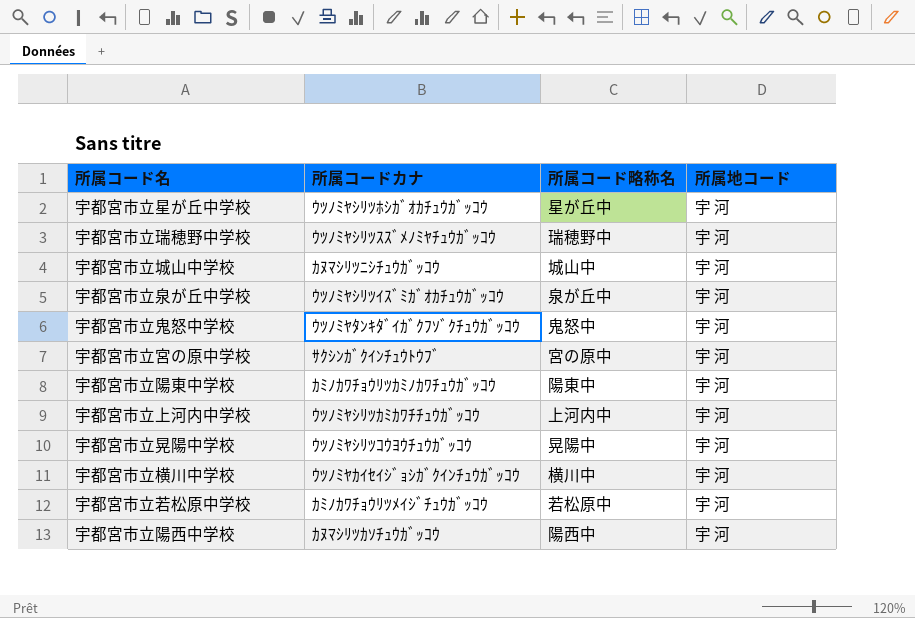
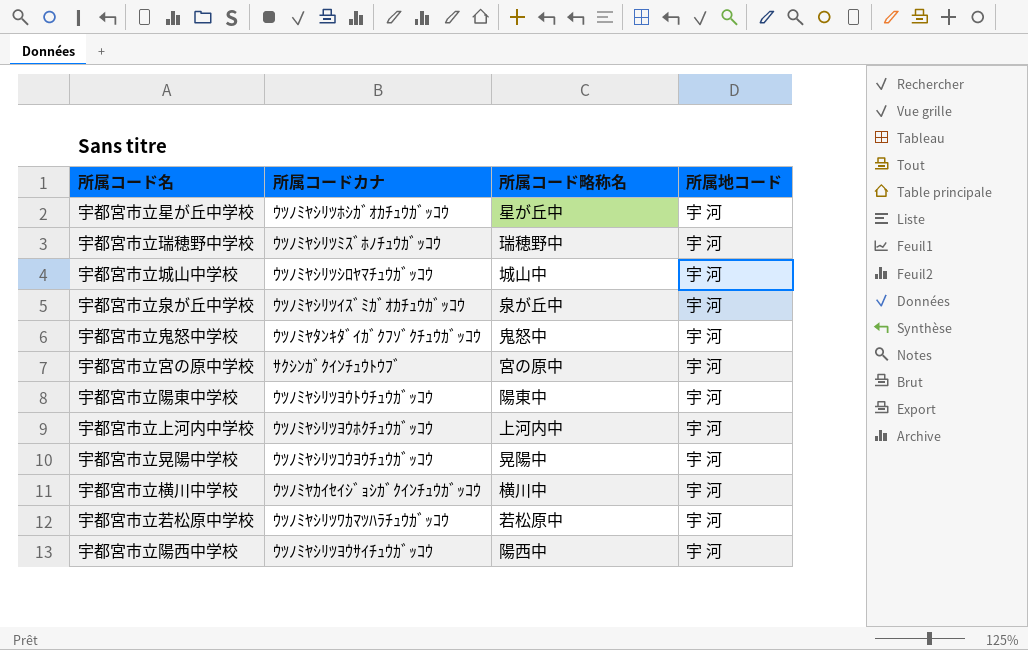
宇都宮市立瑞穂野中学校 | 所属コードカナ: ｳﾂﾉﾐﾔｼﾘﾂｽｽﾞﾒﾉﾐﾔﾁｭｳｶﾞｯｺｳ -> ｳﾂﾉﾐﾔｼﾘﾂﾐｽﾞﾎﾉﾁｭｳｶﾞｯｺｳ
宇都宮市立城山中学校 | 所属コードカナ: ｶﾇﾏｼﾘﾂﾆｼﾁｭｳｶﾞｯｺｳ -> ｳﾂﾉﾐﾔｼﾘﾂｼﾛﾔﾏﾁｭｳｶﾞｯｺｳ
宇都宮市立陽東中学校 | 所属コードカナ: ｶﾐﾉｶﾜﾁｮｳﾘﾂｶﾐﾉｶﾜﾁｭｳｶﾞｯｺｳ -> ｳﾂﾉﾐﾔｼﾘﾂﾖｳﾄｳﾁｭｳｶﾞｯｺｳ
宇都宮市立上河内中学校 | 所属コードカナ: ｳﾂﾉﾐﾔｼﾘﾂｶﾐｶﾜﾁﾁｭｳｶﾞｯｺｳ -> ｳﾂﾉﾐﾔｼﾘﾂﾖｳﾎｸﾁｭｳｶﾞｯｺｳ
宇都宮市立若松原中学校 | 所属コードカナ: ｶﾐﾉｶﾜﾁｮｳﾘﾂﾒｲｼﾞﾁｭｳｶﾞｯｺｳ -> ｳﾂﾉﾐﾔｼﾘﾂﾜｶﾏﾂﾊﾗﾁｭｳｶﾞｯｺｳ
宇都宮市立陽西中学校 | 所属コードカナ: ｶﾇﾏｼﾘﾂｶｿﾁｭｳｶﾞｯｺｳ -> ｳﾂﾉﾐﾔｼﾘﾂﾖｳｻｲﾁｭｳｶﾞｯｺｳ

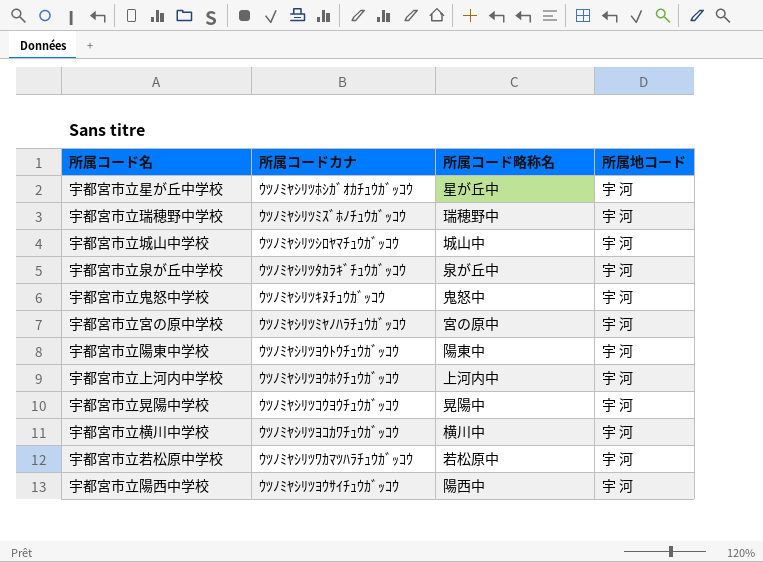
宇都宮市立泉が丘中学校 | 所属コードカナ: ｳﾂﾉﾐﾔｼﾘﾂｲｽﾞﾐｶﾞｵｶﾁｭｳｶﾞｯｺｳ -> ｳﾂﾉﾐﾔｼﾘﾂﾀｶﾗｷﾞﾁｭｳｶﾞｯｺｳ
宇都宮市立鬼怒中学校 | 所属コードカナ: ｳﾂﾉﾐﾔﾀﾝｷﾀﾞｲｶﾞｸﾌｿﾞｸﾁｭｳｶﾞｯｺｳ -> ｳﾂﾉﾐﾔｼﾘﾂｷﾇﾁｭｳｶﾞｯｺｳ
宇都宮市立宮の原中学校 | 所属コードカナ: ｻｸｼﾝｶﾞｸｲﾝﾁｭｳﾄｳﾌﾞ -> ｳﾂﾉﾐﾔｼﾘﾂﾐﾔﾉﾊﾗﾁｭｳｶﾞｯｺｳ
宇都宮市立横川中学校 | 所属コードカナ: ｳﾂﾉﾐﾔｶｲｾｲｼﾞｮｼｶﾞｸｲﾝﾁｭｳｶﾞｯｺｳ -> ｳﾂﾉﾐﾔｼﾘﾂﾖｺｶﾜﾁｭｳｶﾞｯｺｳ

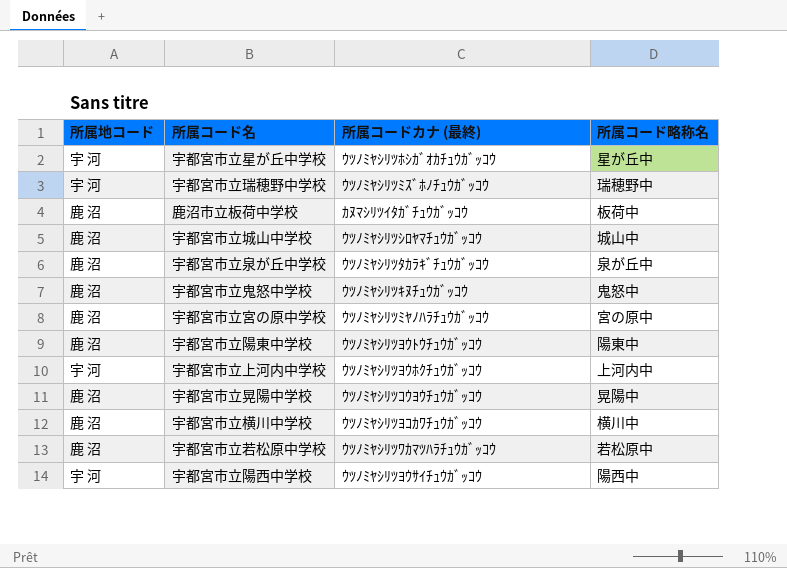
column 所属地コード | position: 4 -> 1
column name: 所属コードカナ -> 所属コードカナ (最終)
row 鹿沼市立板荷中学校: none -> 鹿 沼 | ｶﾇﾏｼﾘﾂｲﾀｶﾞﾁｭｳｶﾞｯｺｳ | 板荷中
宇都宮市立城山中学校 | 所属地コード: 宇 河 -> 鹿 沼
宇都宮市立泉が丘中学校 | 所属地コード: 宇 河 -> 鹿 沼
宇都宮市立鬼怒中学校 | 所属地コード: 宇 河 -> 鹿 沼
宇都宮市立宮の原中学校 | 所属地コード: 宇 河 -> 鹿 沼
宇都宮市立陽東中学校 | 所属地コード: 宇 河 -> 鹿 沼
宇都宮市立晃陽中学校 | 所属地コード: 宇 河 -> 鹿 沼
宇都宮市立横川中学校 | 所属地コード: 宇 河 -> 鹿 沼
宇都宮市立若松原中学校 | 所属地コード: 宇 河 -> 鹿 沼

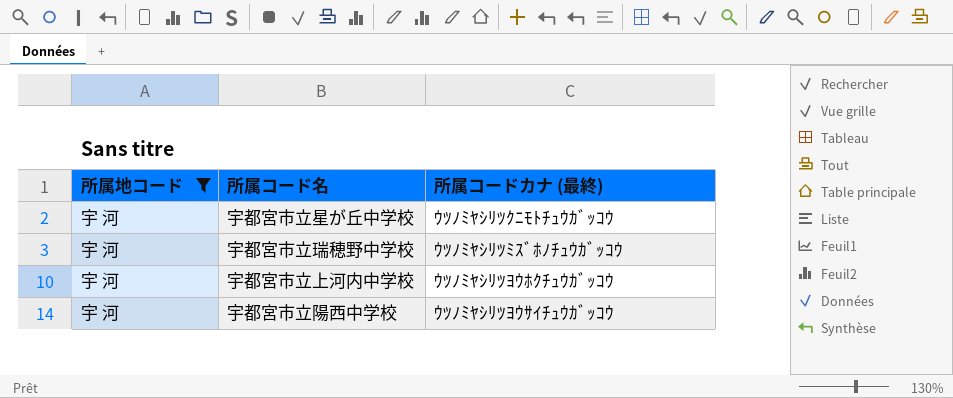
filter: none -> 所属地コード = 宇 河
column 所属コード略称名 | position: 4 -> none
宇都宮市立星が丘中学校 | 所属コードカナ (最終): ｳﾂﾉﾐﾔｼﾘﾂﾎｼｶﾞｵｶﾁｭｳｶﾞｯｺｳ -> ｳﾂﾉﾐﾔｼﾘﾂｸﾆﾓﾄﾁｭｳｶﾞｯｺｳ

